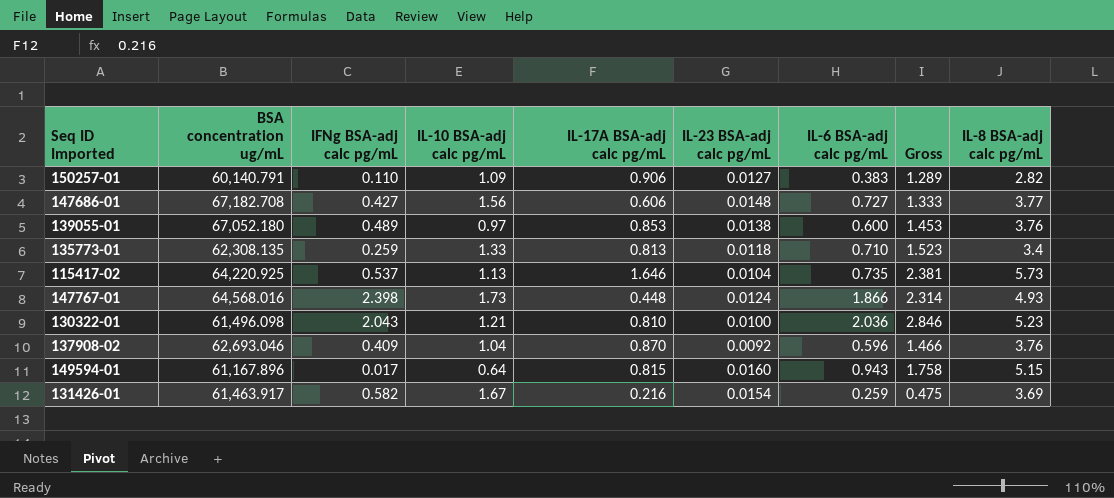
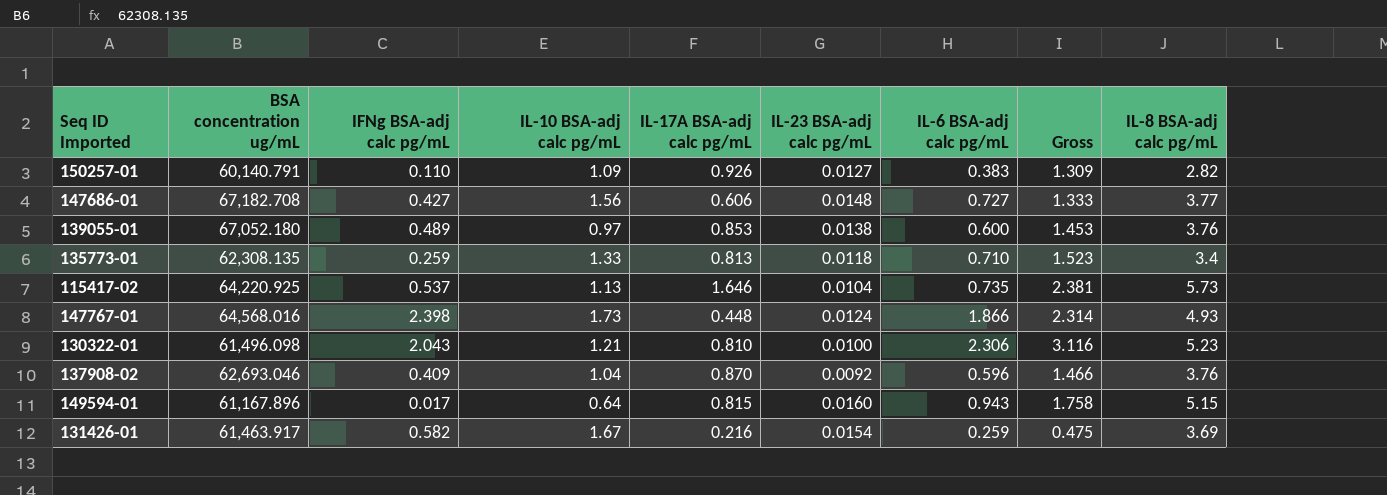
150257-01 | IL-17A BSA-adj calc pg/mL: 0.906 -> 0.926
150257-01 | Gross: 1.289 -> 1.309
130322-01 | IL-6 BSA-adj calc pg/mL: 2.036 -> 2.306
130322-01 | Gross: 2.846 -> 3.116

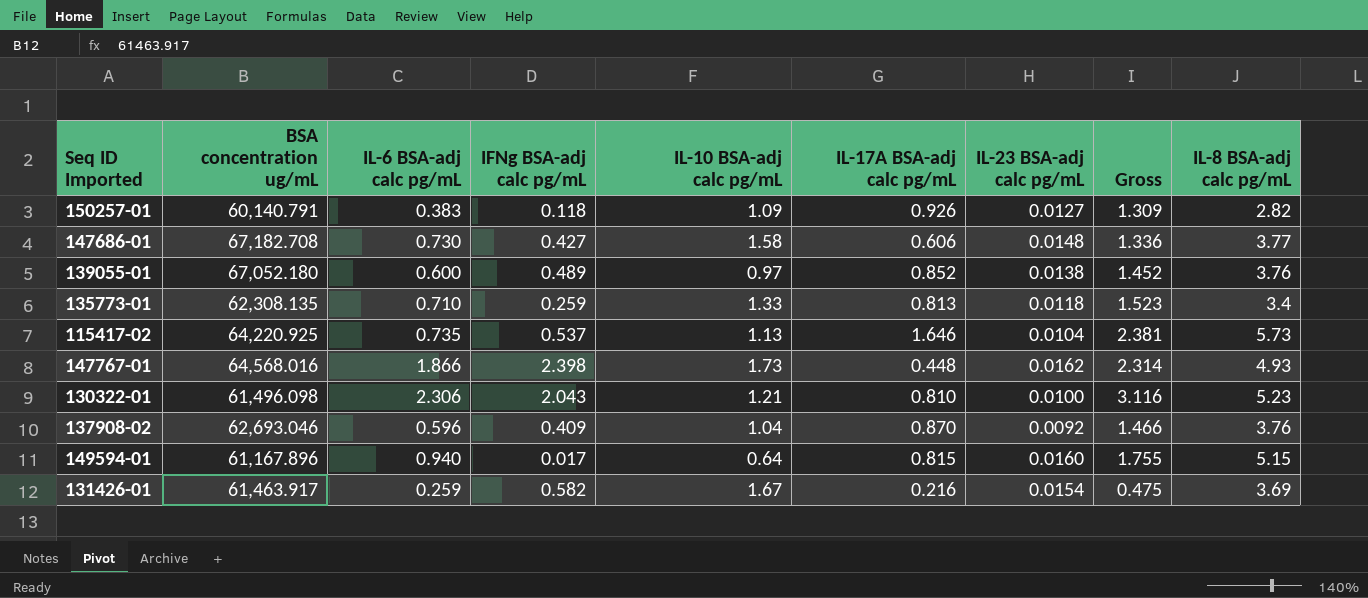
column IL-6 BSA-adj calc pg/mL | position: 7 -> 3
150257-01 | IFNg BSA-adj calc pg/mL: 0.110 -> 0.118
147686-01 | IL-6 BSA-adj calc pg/mL: 0.727 -> 0.730
147686-01 | IL-10 BSA-adj calc pg/mL: 1.56 -> 1.58
147686-01 | Gross: 1.333 -> 1.336
139055-01 | IL-17A BSA-adj calc pg/mL: 0.853 -> 0.852
139055-01 | Gross: 1.453 -> 1.452
147767-01 | IL-23 BSA-adj calc pg/mL: 0.0124 -> 0.0162
149594-01 | IL-6 BSA-adj calc pg/mL: 0.943 -> 0.940
149594-01 | Gross: 1.758 -> 1.755

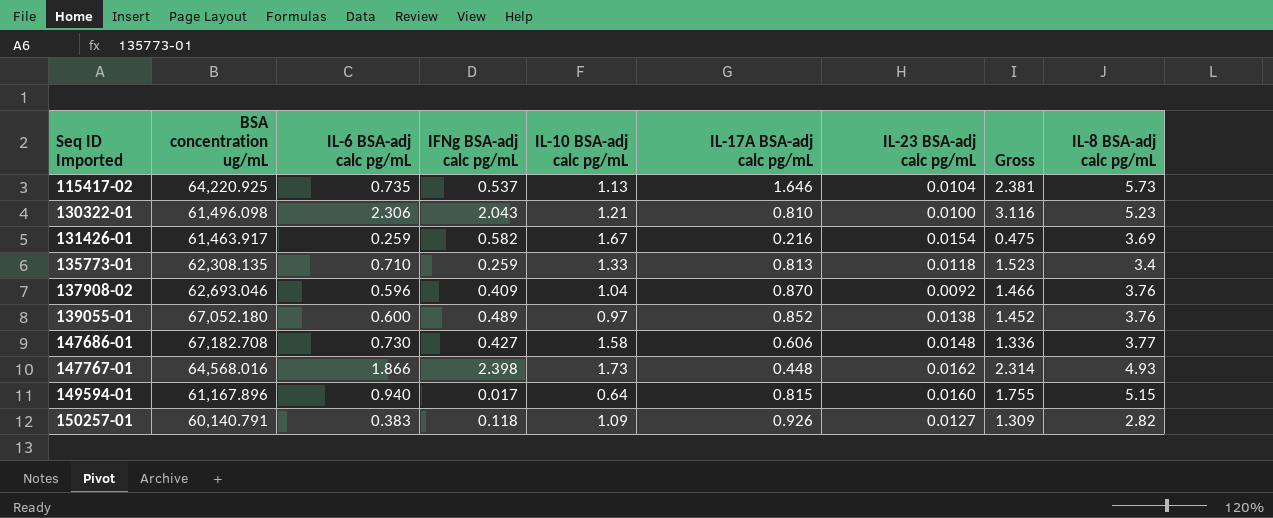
row order: none -> Seq ID Imported ascending

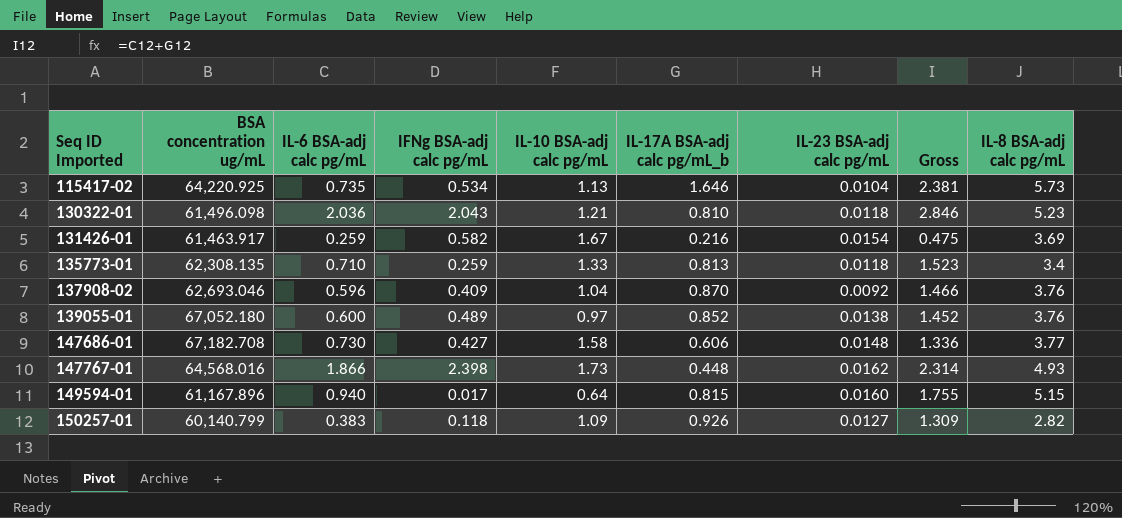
column name: IL-17A BSA-adj calc pg/mL -> IL-17A BSA-adj calc pg/mL_b
115417-02 | IFNg BSA-adj calc pg/mL: 0.537 -> 0.534
130322-01 | IL-6 BSA-adj calc pg/mL: 2.306 -> 2.036
130322-01 | IL-23 BSA-adj calc pg/mL: 0.0100 -> 0.0118
130322-01 | Gross: 3.116 -> 2.846
150257-01 | BSA concentration ug/mL: 60,140.791 -> 60,140.799

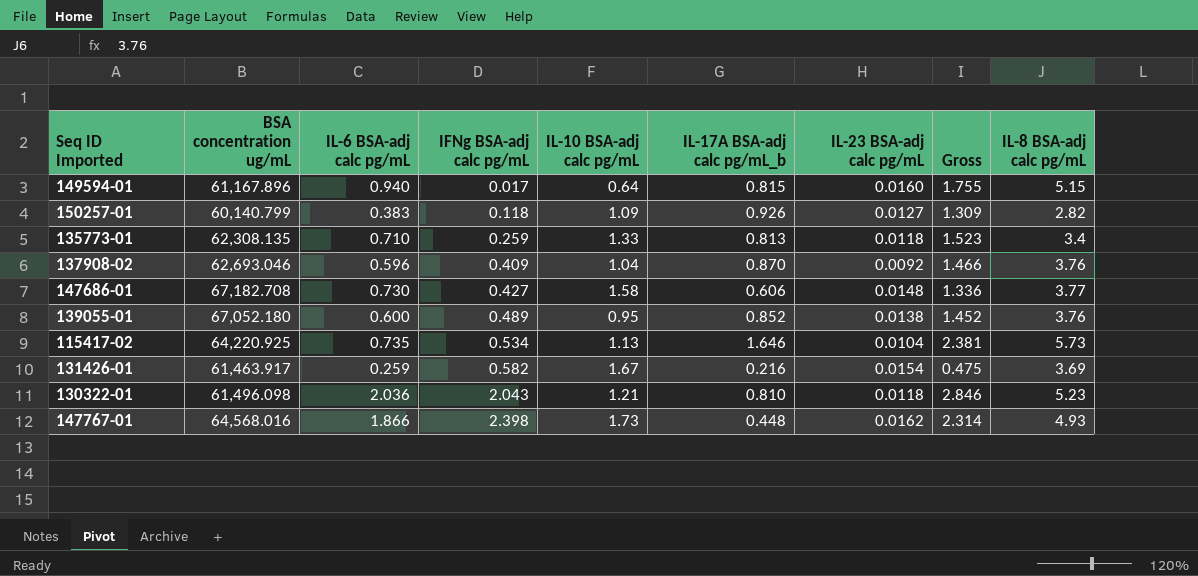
row order: Seq ID Imported ascending -> IFNg BSA-adj calc pg/mL ascending
139055-01 | IL-10 BSA-adj calc pg/mL: 0.97 -> 0.95

